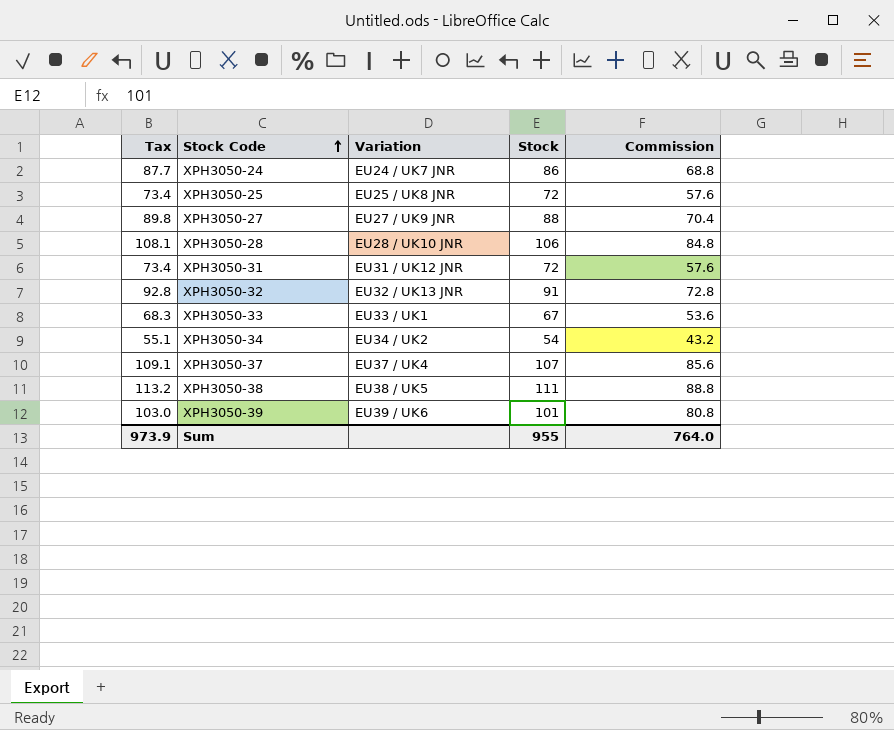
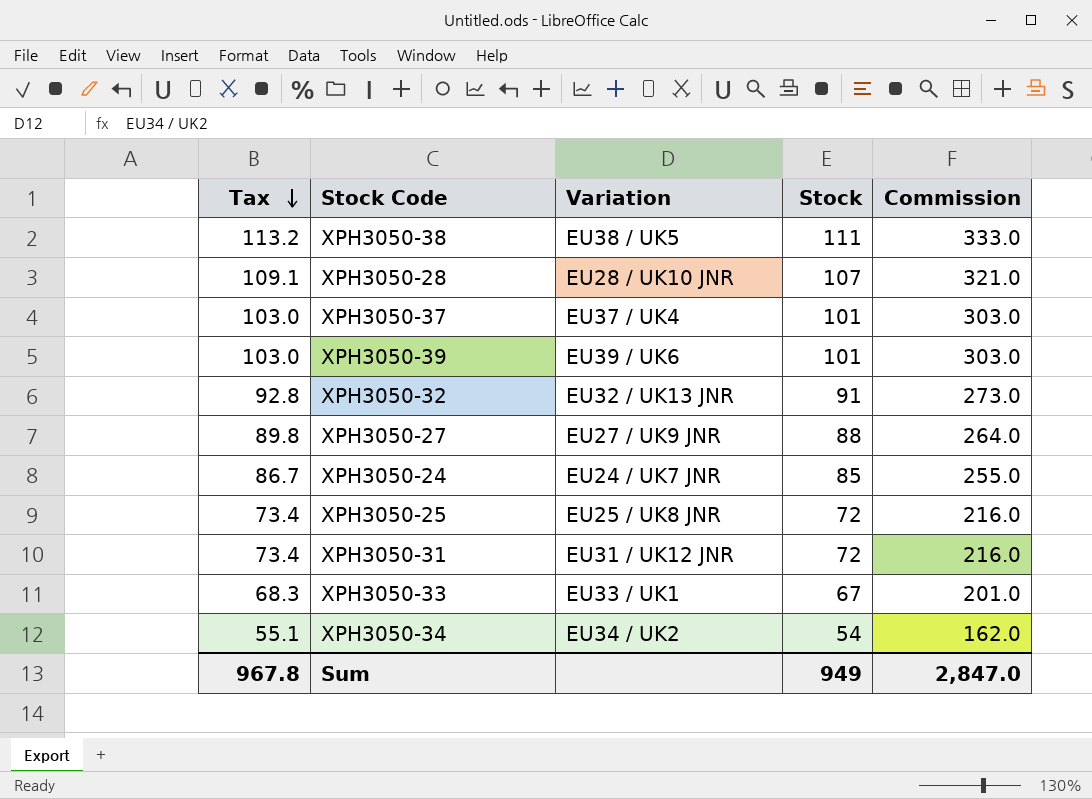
row order: Stock Code ascending -> Tax descending
column Commission | formula: [Stock] * 0.8 -> [Stock] * 3
XPH3050-28 | Tax: 108.1 -> 109.1
XPH3050-28 | Stock: 106 -> 107
XPH3050-37 | Tax: 109.1 -> 103.0
XPH3050-37 | Stock: 107 -> 101
XPH3050-24 | Tax: 87.7 -> 86.7
XPH3050-24 | Stock: 86 -> 85
Sum | Tax: 973.9 -> 967.8
Sum | Stock: 955 -> 949
Sum | Commission: 764.0 -> 2,847.0

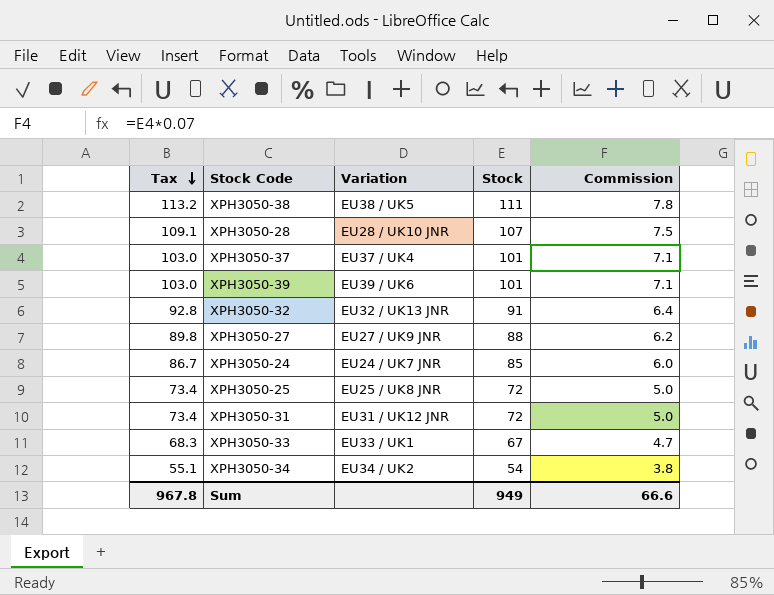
column Commission | formula: [Stock] * 3 -> [Stock] * 0.07
Sum | Commission: 2,847.0 -> 66.6

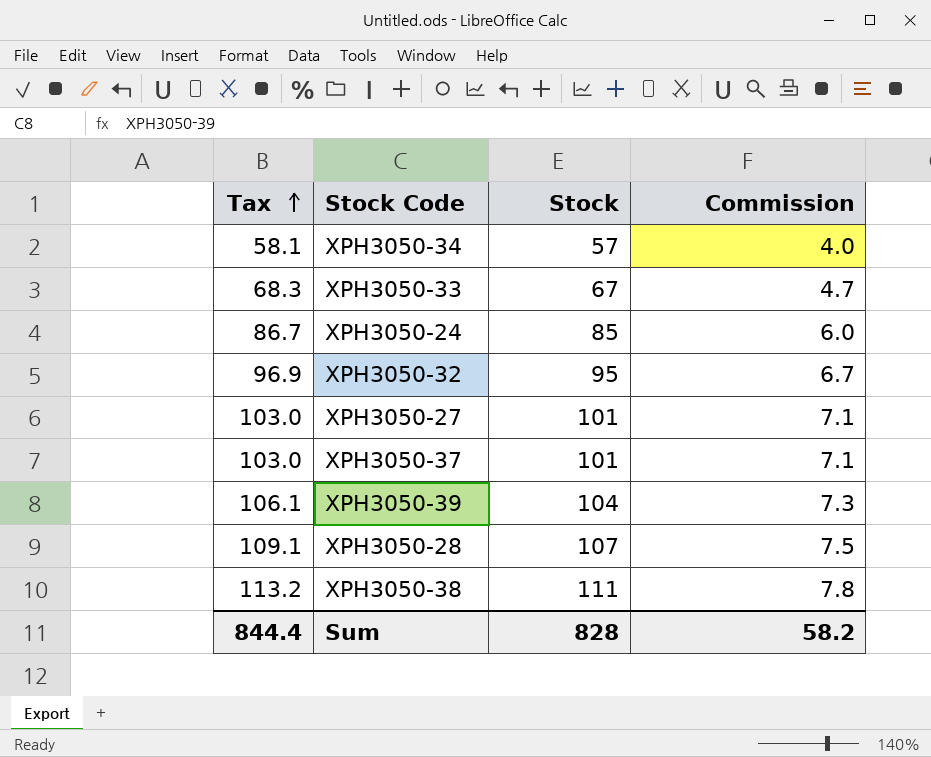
row order: Tax descending -> Tax ascending
column Variation | position: 3 -> none
row XPH3050-25: 73.4 | EU25 / UK8 JNR | 72 | 5.0 -> none
row XPH3050-31: 73.4 | EU31 / UK12 JNR | 72 | 5.0 -> none
XPH3050-34 | Tax: 55.1 -> 58.1
XPH3050-34 | Stock: 54 -> 57
XPH3050-34 | Commission: 3.8 -> 4.0
XPH3050-32 | Tax: 92.8 -> 96.9
XPH3050-32 | Stock: 91 -> 95
XPH3050-32 | Commission: 6.4 -> 6.7
XPH3050-27 | Tax: 89.8 -> 103.0
XPH3050-27 | Stock: 88 -> 101
XPH3050-27 | Commission: 6.2 -> 7.1
XPH3050-39 | Tax: 103.0 -> 106.1
XPH3050-39 | Stock: 101 -> 104
XPH3050-39 | Commission: 7.1 -> 7.3
Sum | Tax: 967.8 -> 844.4
Sum | Stock: 949 -> 828
Sum | Commission: 66.6 -> 58.2

